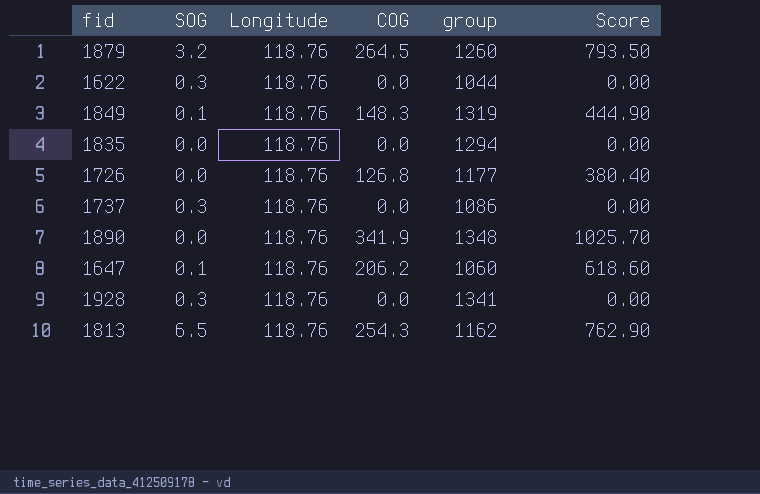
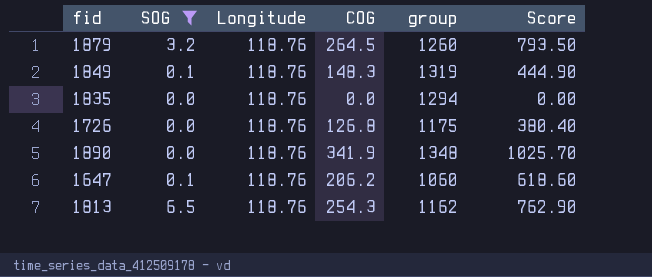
filter: none -> SOG != 0.3
1726 | group: 1177 -> 1175

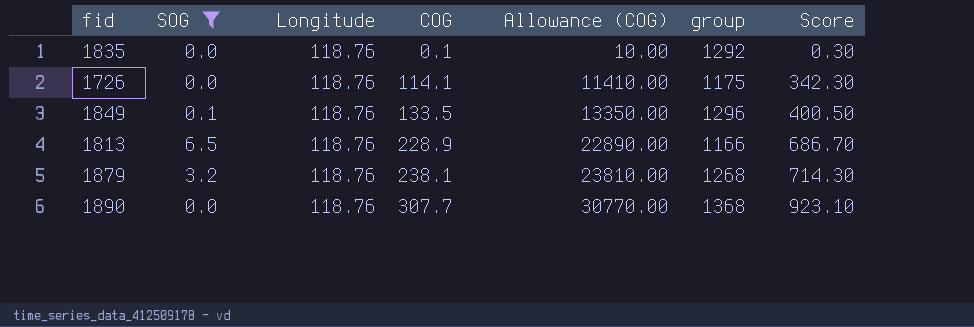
row order: none -> COG ascending
column Allowance (COG) | formula: none -> [COG] * 100
row 1647: 0.1 | 118.76 | 206.2 | 1060 | 618.60 -> none
1835 | COG: 0.0 -> 0.1
1835 | group: 1294 -> 1292
1835 | Score: 0.00 -> 0.30
1726 | COG: 126.8 -> 114.1
1726 | Score: 380.40 -> 342.30
1849 | COG: 148.3 -> 133.5
1849 | group: 1319 -> 1296
1849 | Score: 444.90 -> 400.50
1813 | COG: 254.3 -> 228.9
1813 | group: 1162 -> 1166
1813 | Score: 762.90 -> 686.70
1879 | COG: 264.5 -> 238.1
1879 | group: 1260 -> 1268
1879 | Score: 793.50 -> 714.30
1890 | COG: 341.9 -> 307.7
1890 | group: 1348 -> 1368
1890 | Score: 1025.70 -> 923.10

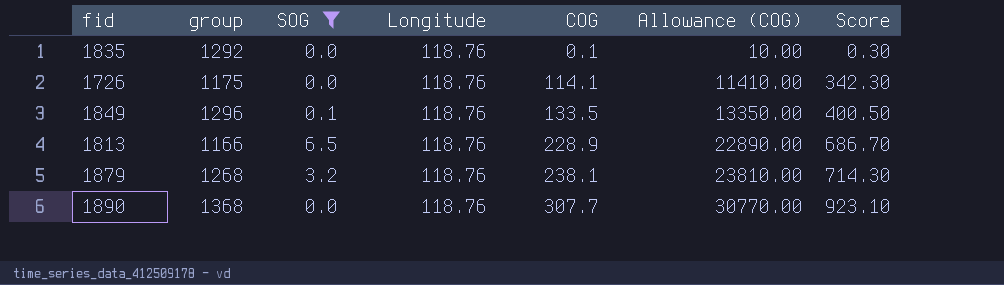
column group | position: 6 -> 2

